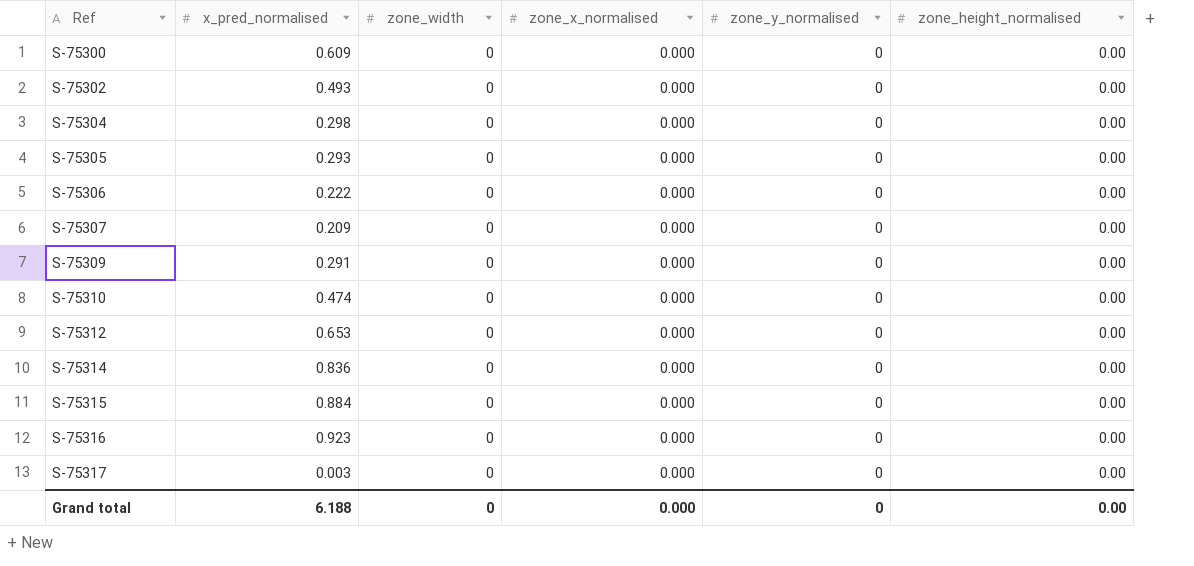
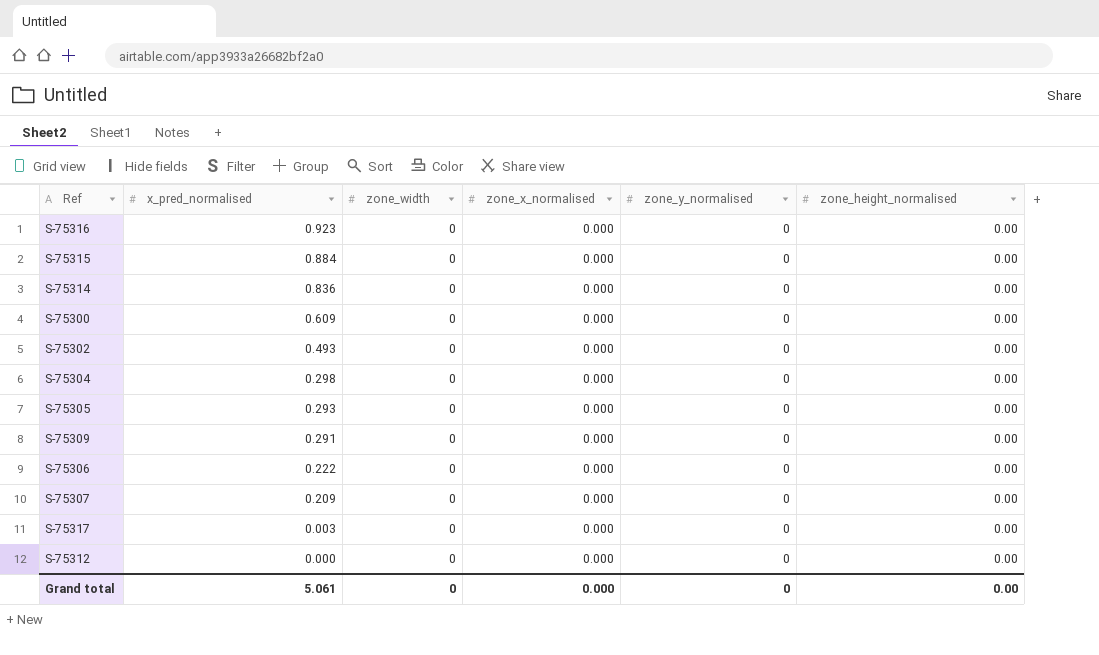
row order: Ref ascending -> x_pred_normalised descending
row S-75310: 0.474 | 0 | 0.000 | 0 | 0.00 -> none
S-75312 | x_pred_normalised: 0.653 -> 0.000
Grand total | x_pred_normalised: 6.188 -> 5.061

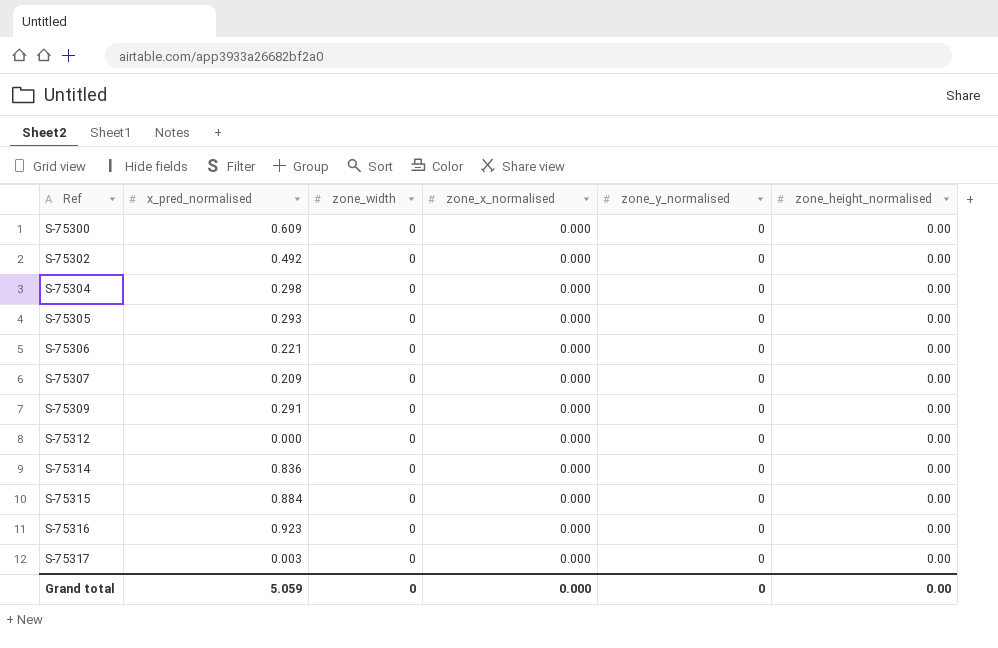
row order: x_pred_normalised descending -> Ref ascending
S-75302 | x_pred_normalised: 0.493 -> 0.492
S-75306 | x_pred_normalised: 0.222 -> 0.221
Grand total | x_pred_normalised: 5.061 -> 5.059

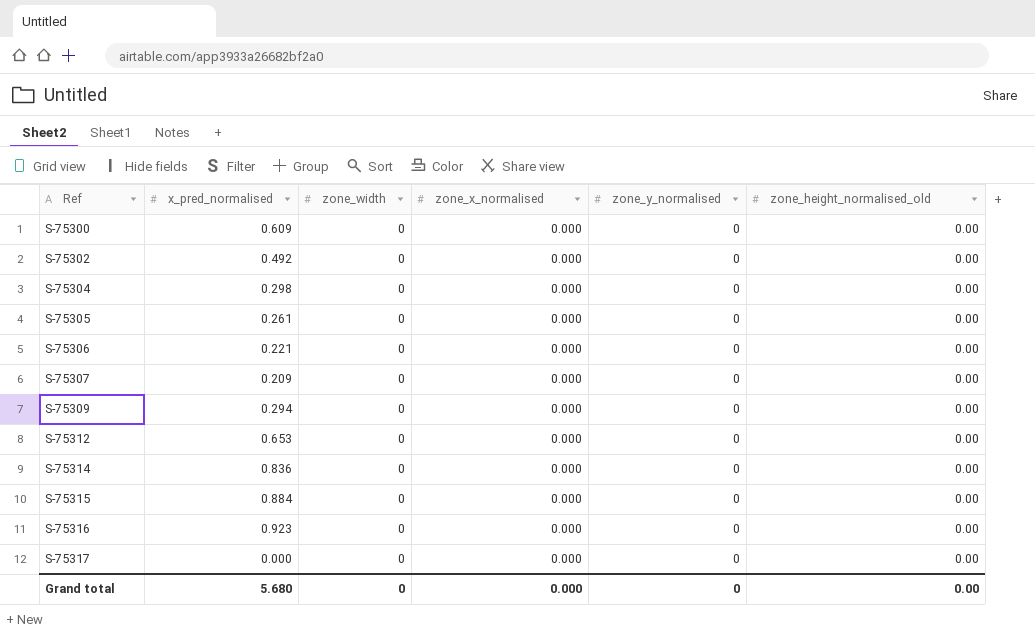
column name: zone_height_normalised -> zone_height_normalised_old
S-75305 | x_pred_normalised: 0.293 -> 0.261
S-75309 | x_pred_normalised: 0.291 -> 0.294
S-75312 | x_pred_normalised: 0.000 -> 0.653
S-75317 | x_pred_normalised: 0.003 -> 0.000
Grand total | x_pred_normalised: 5.059 -> 5.680

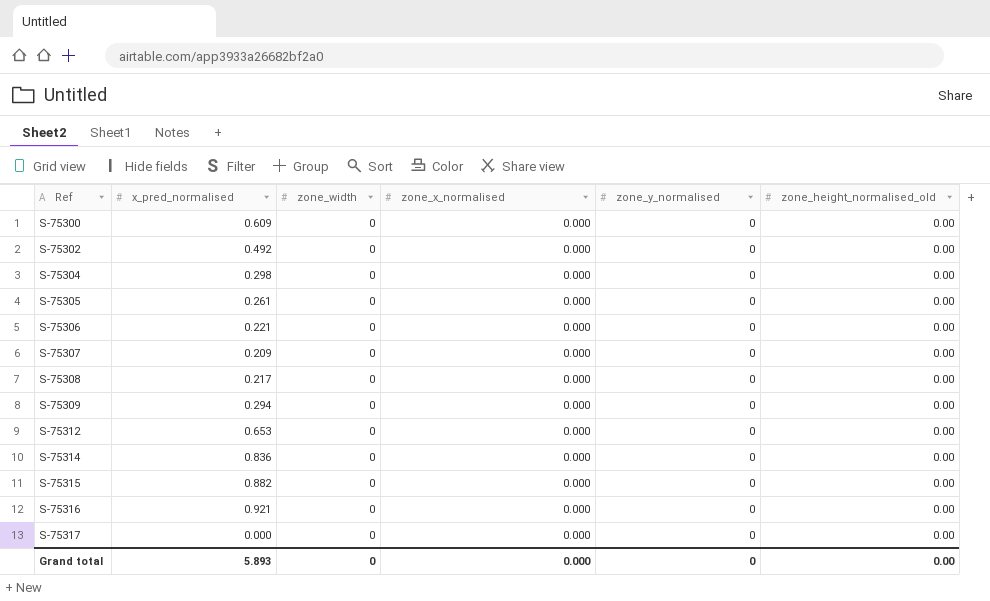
row S-75308: none -> 0.217 | 0 | 0.000 | 0 | 0.00
S-75315 | x_pred_normalised: 0.884 -> 0.882
S-75316 | x_pred_normalised: 0.923 -> 0.921
Grand total | x_pred_normalised: 5.680 -> 5.893

